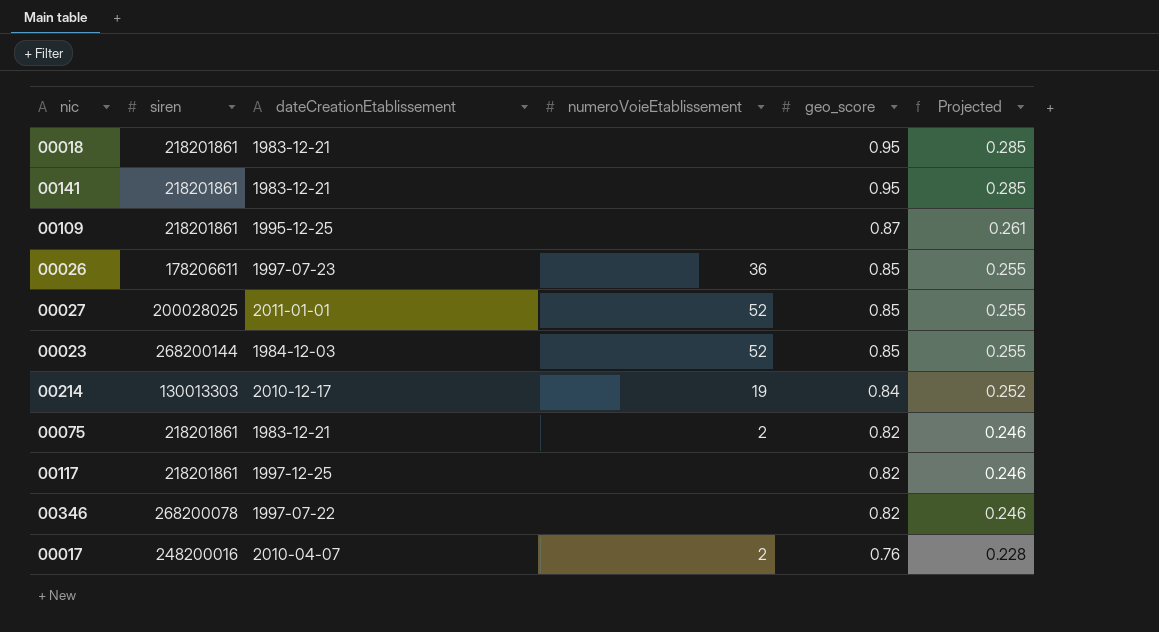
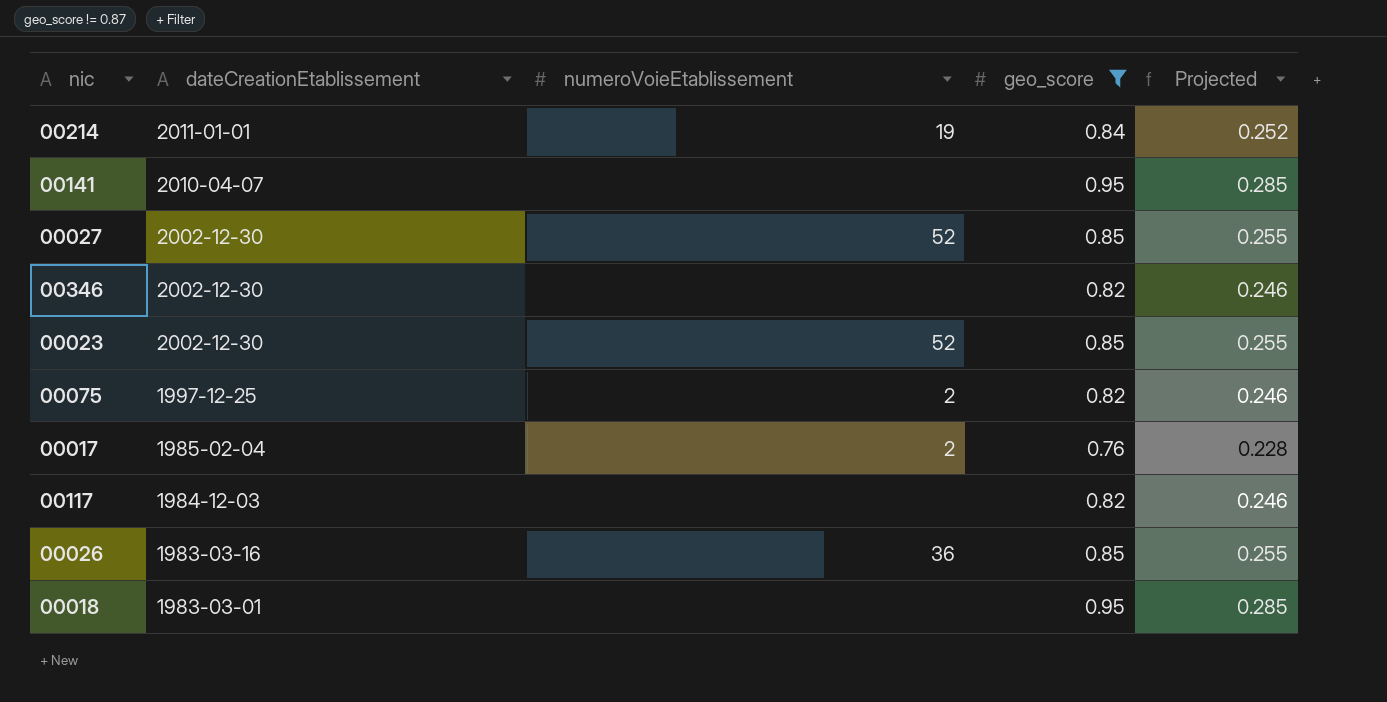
filter: none -> geo_score != 0.87
row order: geo_score descending -> dateCreationEtablissement descending
column siren | position: 2 -> none
00214 | dateCreationEtablissement: 2010-12-17 -> 2011-01-01
00141 | dateCreationEtablissement: 1983-12-21 -> 2010-04-07
00027 | dateCreationEtablissement: 2011-01-01 -> 2002-12-30
00346 | dateCreationEtablissement: 1997-07-22 -> 2002-12-30
00023 | dateCreationEtablissement: 1984-12-03 -> 2002-12-30
00075 | dateCreationEtablissement: 1983-12-21 -> 1997-12-25
00017 | dateCreationEtablissement: 2010-04-07 -> 1985-02-04
00117 | dateCreationEtablissement: 1997-12-25 -> 1984-12-03
00026 | dateCreationEtablissement: 1997-07-23 -> 1983-03-16
00018 | dateCreationEtablissement: 1983-12-21 -> 1983-03-01

